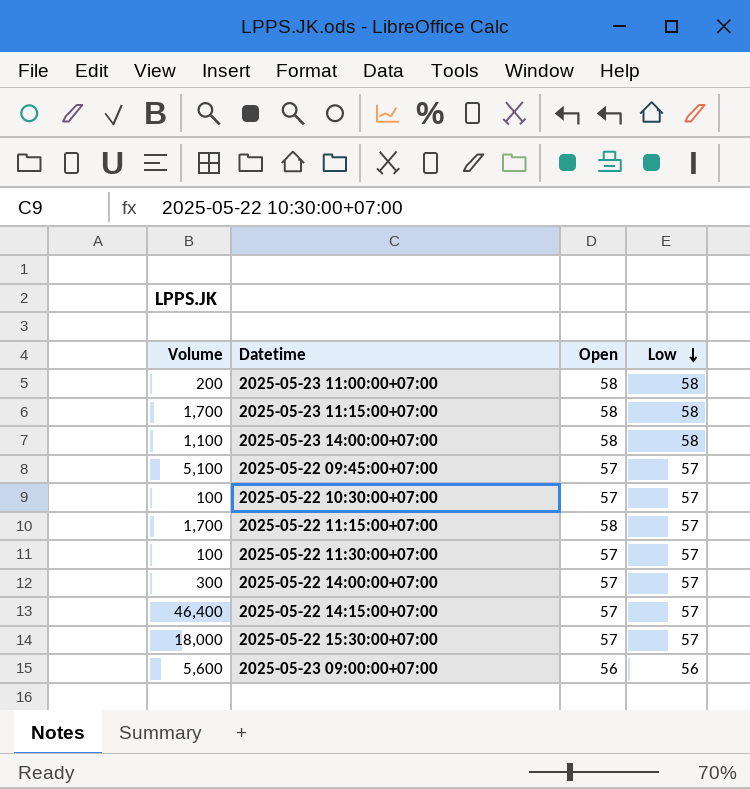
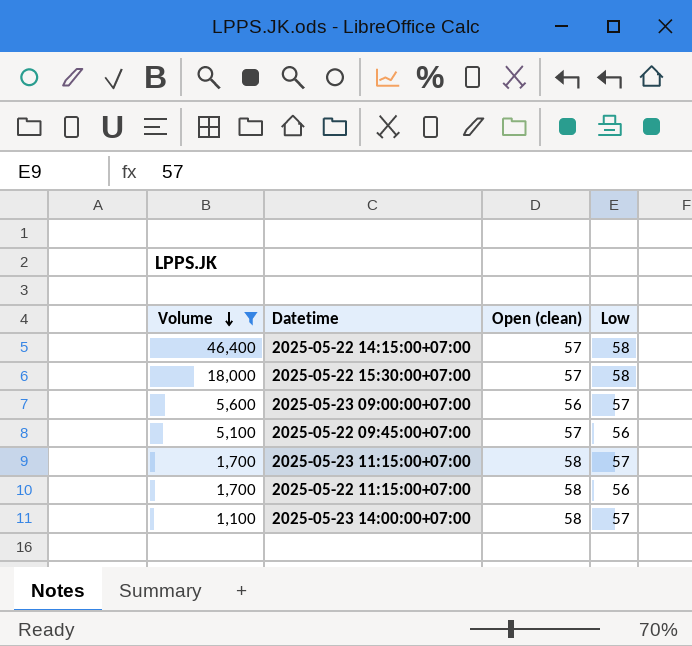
filter: none -> Volume >= 1,100
row order: Low descending -> Volume descending
column name: Open -> Open (clean)
2025-05-22 14:15:00+07:00 | Low: 57 -> 58
2025-05-22 15:30:00+07:00 | Low: 57 -> 58
2025-05-23 09:00:00+07:00 | Low: 56 -> 57
2025-05-22 09:45:00+07:00 | Low: 57 -> 56
2025-05-23 11:15:00+07:00 | Low: 58 -> 57
2025-05-22 11:15:00+07:00 | Low: 57 -> 56
2025-05-23 14:00:00+07:00 | Low: 58 -> 57

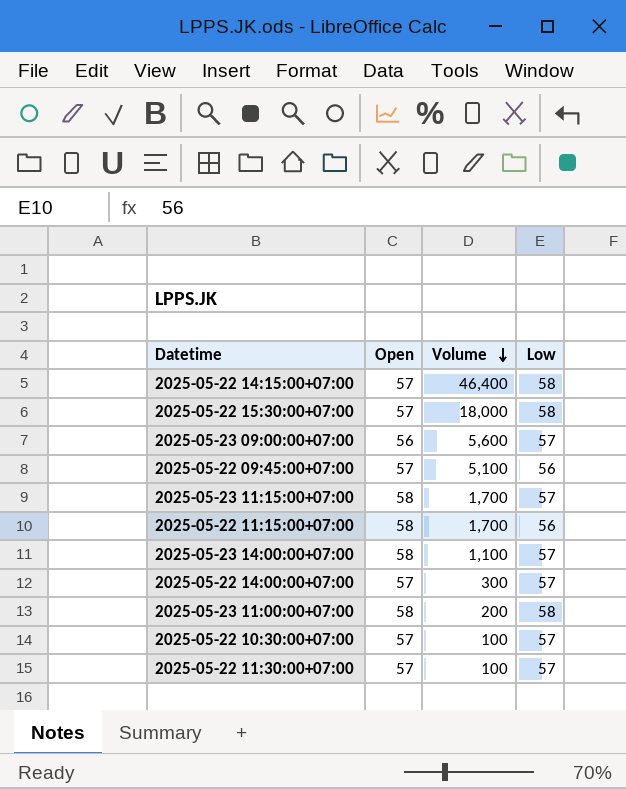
filter: Volume >= 1,100 -> none
column name: Open (clean) -> Open
column Volume | position: 1 -> 3

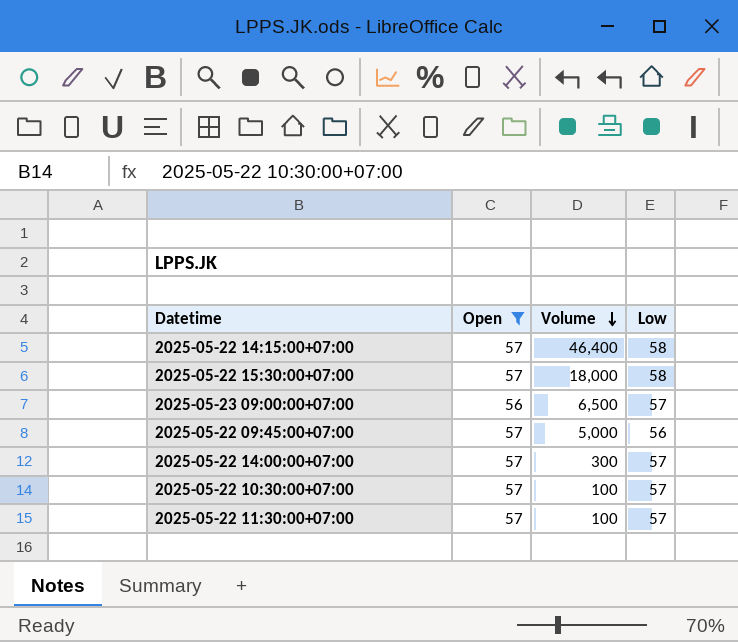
filter: none -> Open != 58
2025-05-23 09:00:00+07:00 | Volume: 5,600 -> 6,500
2025-05-22 09:45:00+07:00 | Volume: 5,100 -> 5,000

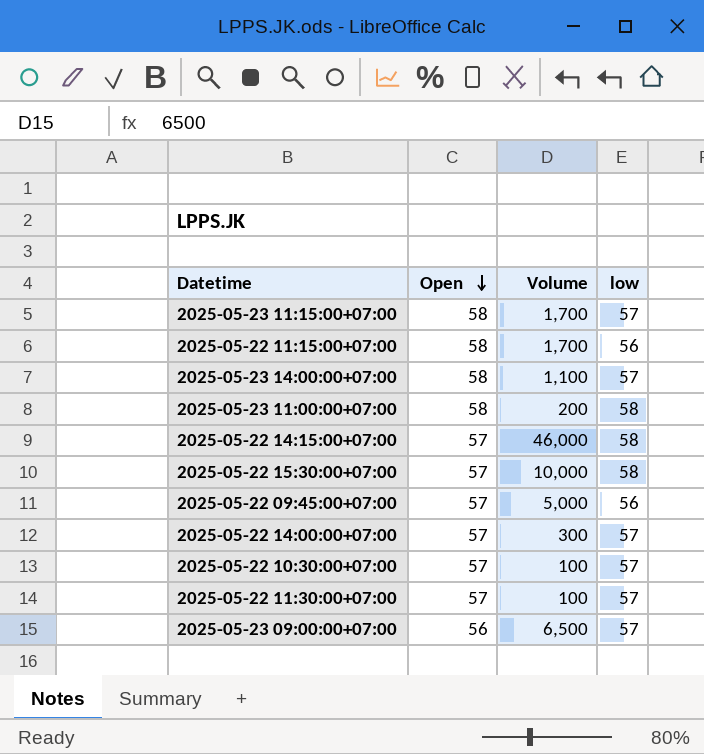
filter: Open != 58 -> none
row order: Volume descending -> Open descending
column name: Low -> low
2025-05-22 14:15:00+07:00 | Volume: 46,400 -> 46,000
2025-05-22 15:30:00+07:00 | Volume: 18,000 -> 10,000

